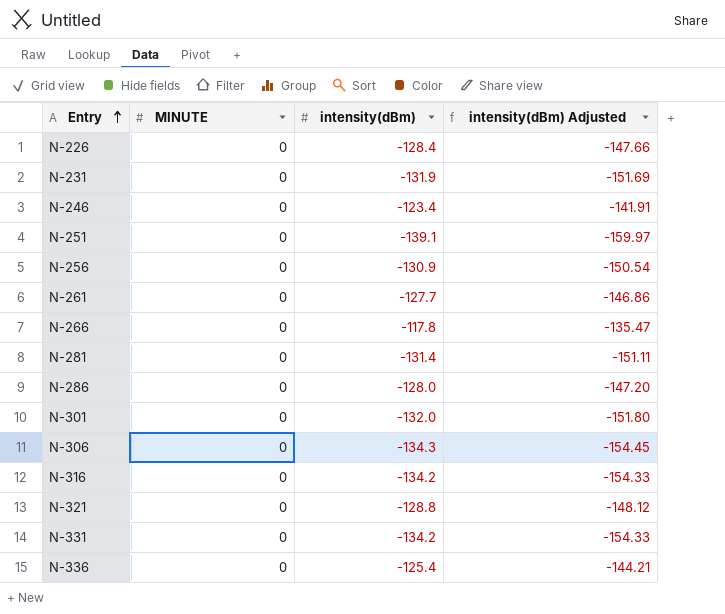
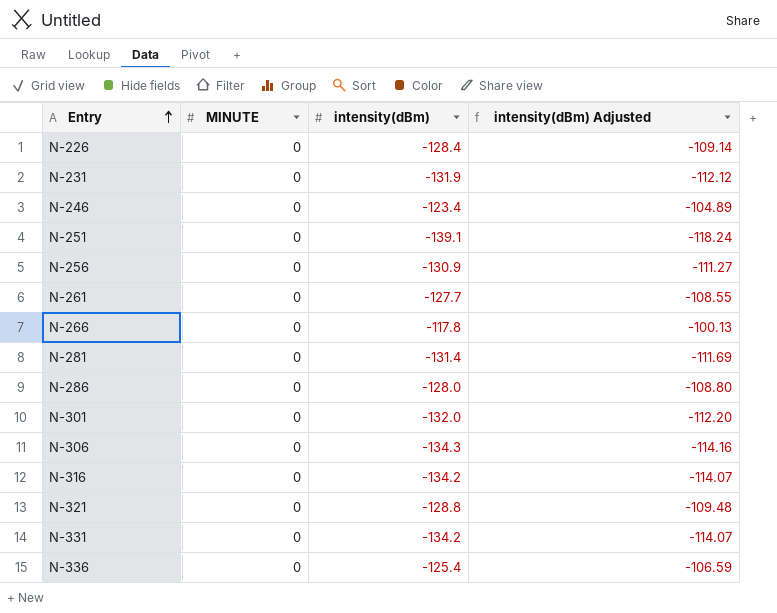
column intensity(dBm) Adjusted | formula: [intensity(dBm)] * 1.15 -> [intensity(dBm)] * 0.85

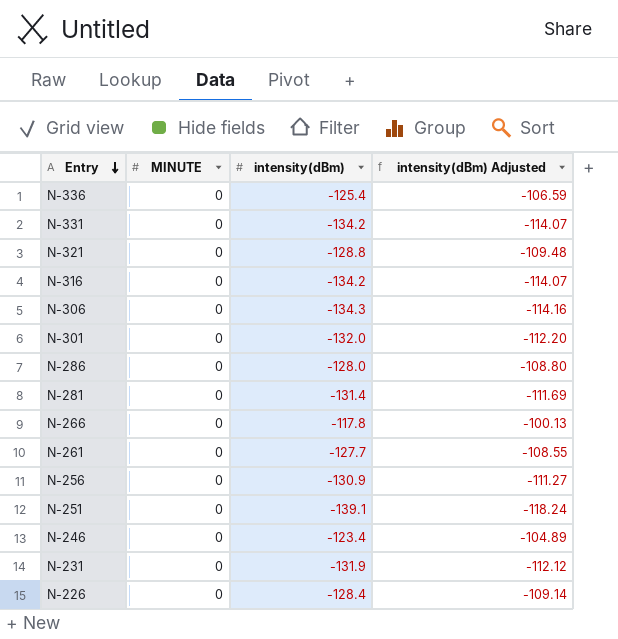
row order: Entry ascending -> Entry descending

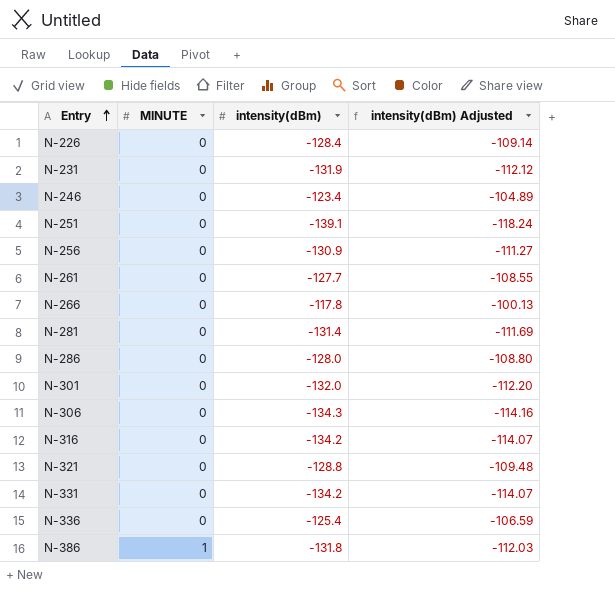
row order: Entry descending -> Entry ascending
row N-386: none -> 1 | -131.8 | -112.03

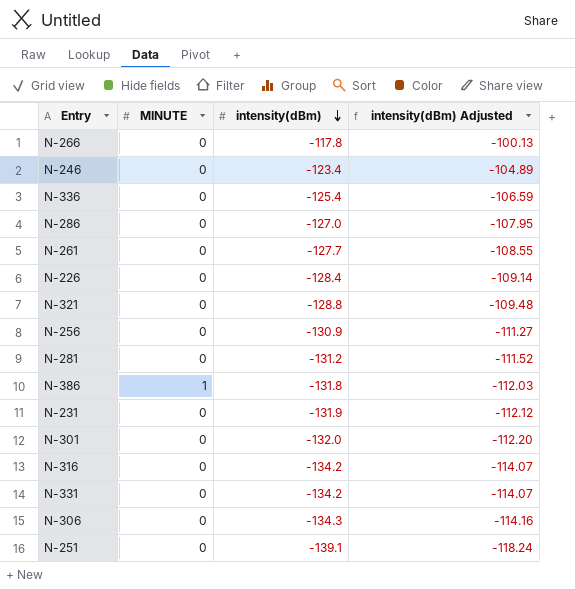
row order: Entry ascending -> intensity(dBm) descending
N-286 | intensity(dBm): -128.0 -> -127.0
N-286 | intensity(dBm) Adjusted: -108.80 -> -107.95
N-281 | intensity(dBm): -131.4 -> -131.2
N-281 | intensity(dBm) Adjusted: -111.69 -> -111.52

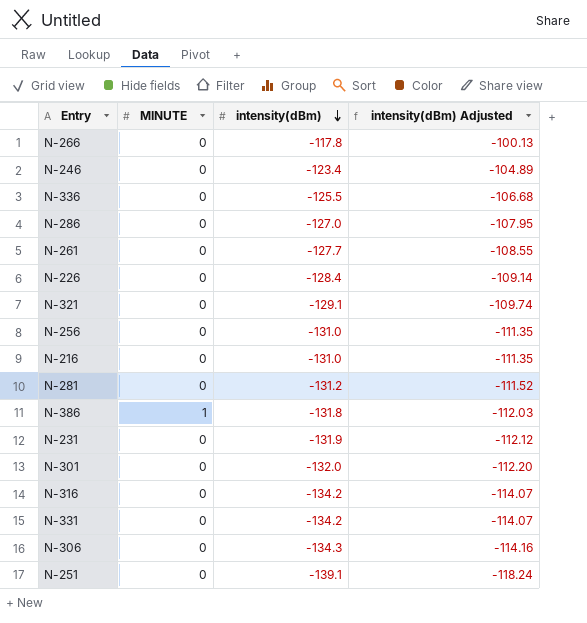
N-336 | intensity(dBm): -125.4 -> -125.5
N-336 | intensity(dBm) Adjusted: -106.59 -> -106.68
N-321 | intensity(dBm): -128.8 -> -129.1
N-321 | intensity(dBm) Adjusted: -109.48 -> -109.74
N-256 | intensity(dBm): -130.9 -> -131.0
N-256 | intensity(dBm) Adjusted: -111.27 -> -111.35
row N-216: none -> 0 | -131.0 | -111.35

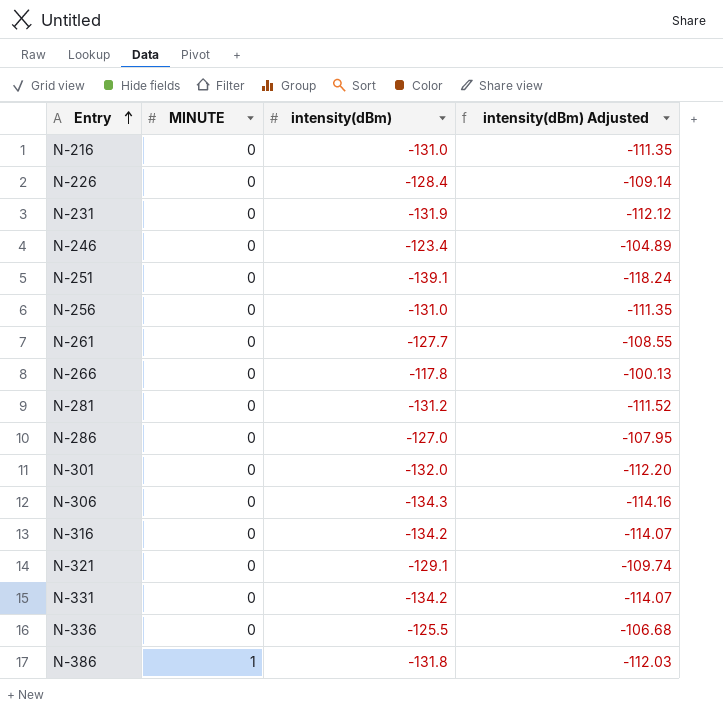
row order: intensity(dBm) descending -> Entry ascending

